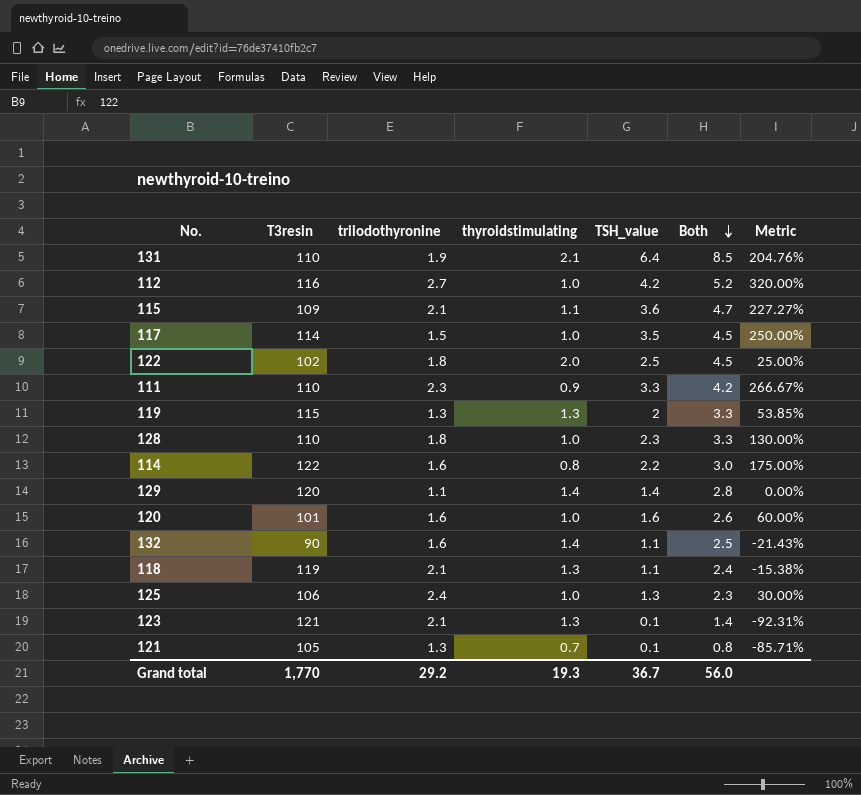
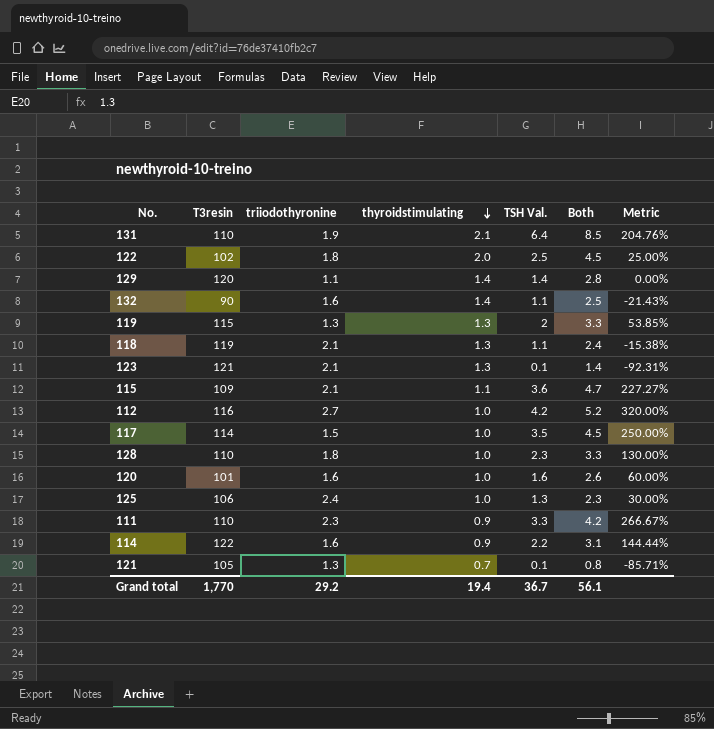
row order: Both descending -> thyroidstimulating descending
column name: TSH_value -> TSH Val.
114 | thyroidstimulating: 0.8 -> 0.9
114 | Both: 3.0 -> 3.1
114 | Metric: 175.00% -> 144.44%
Grand total | thyroidstimulating: 19.3 -> 19.4
Grand total | Both: 56.0 -> 56.1

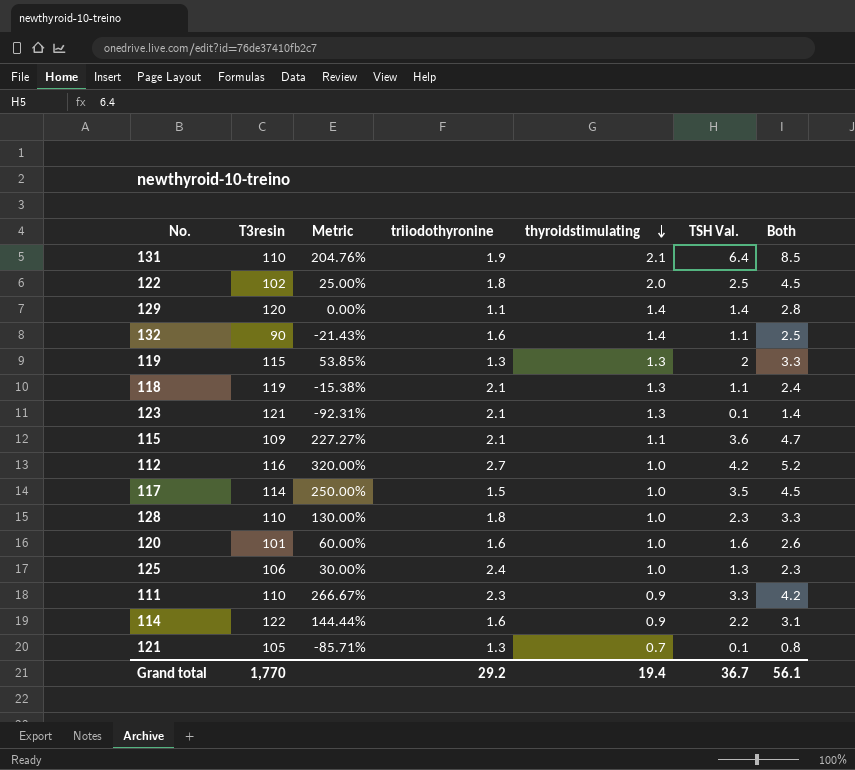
column Metric | position: 7 -> 3

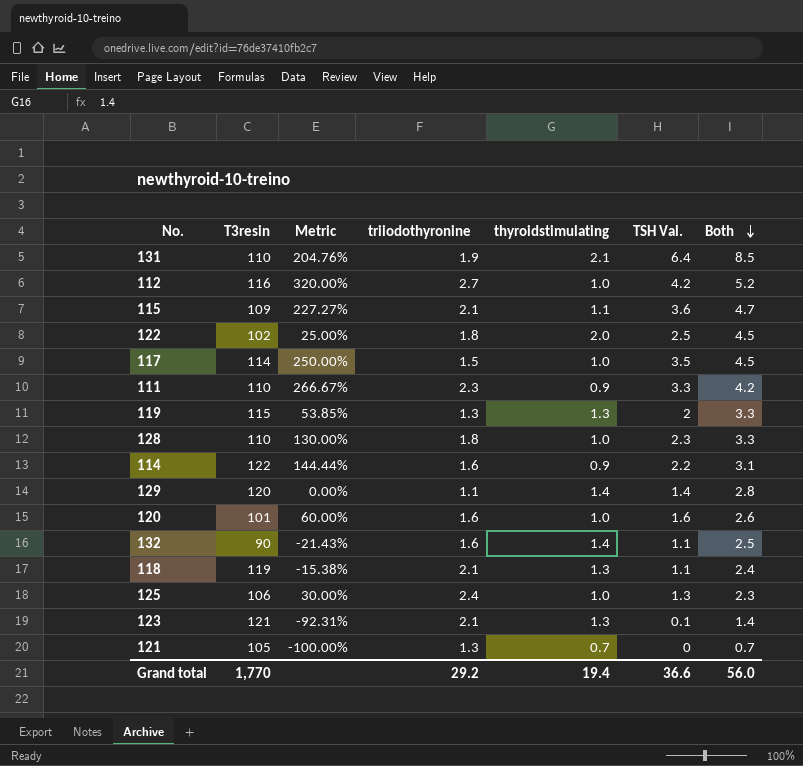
row order: thyroidstimulating descending -> Both descending
121 | Metric: -85.71% -> -100.00%
121 | TSH Val.: 0.1 -> 0
121 | Both: 0.8 -> 0.7
Grand total | TSH Val.: 36.7 -> 36.6
Grand total | Both: 56.1 -> 56.0

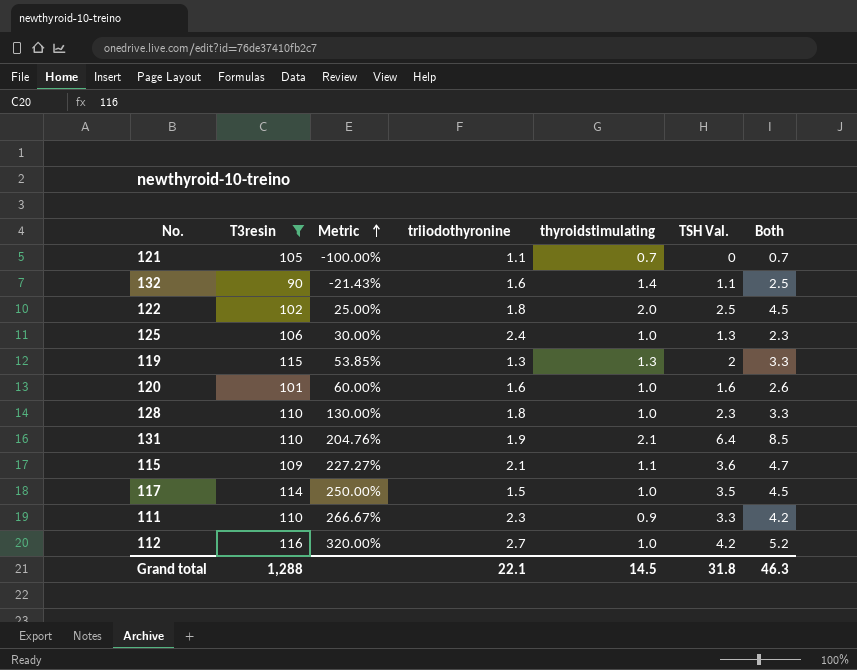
filter: none -> T3resin <= 116
row order: Both descending -> Metric ascending
121 | triiodothyronine: 1.3 -> 1.1
Grand total | T3resin: 1,770 -> 1,288
Grand total | triiodothyronine: 29.2 -> 22.1
Grand total | thyroidstimulating: 19.4 -> 14.5
Grand total | TSH Val.: 36.6 -> 31.8
Grand total | Both: 56.0 -> 46.3

